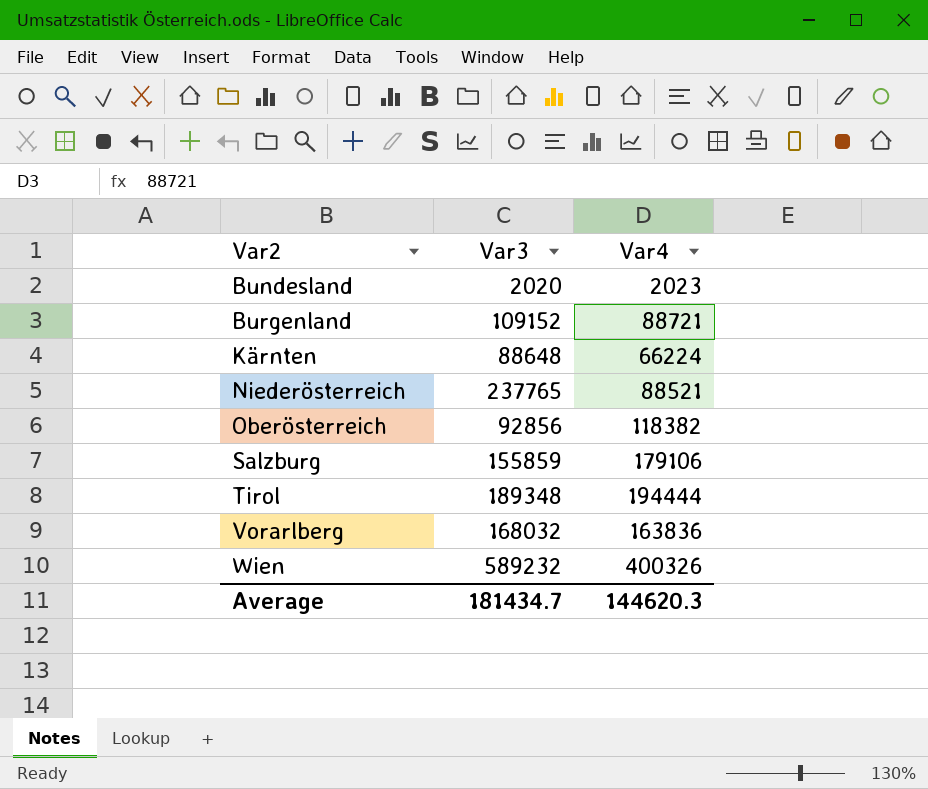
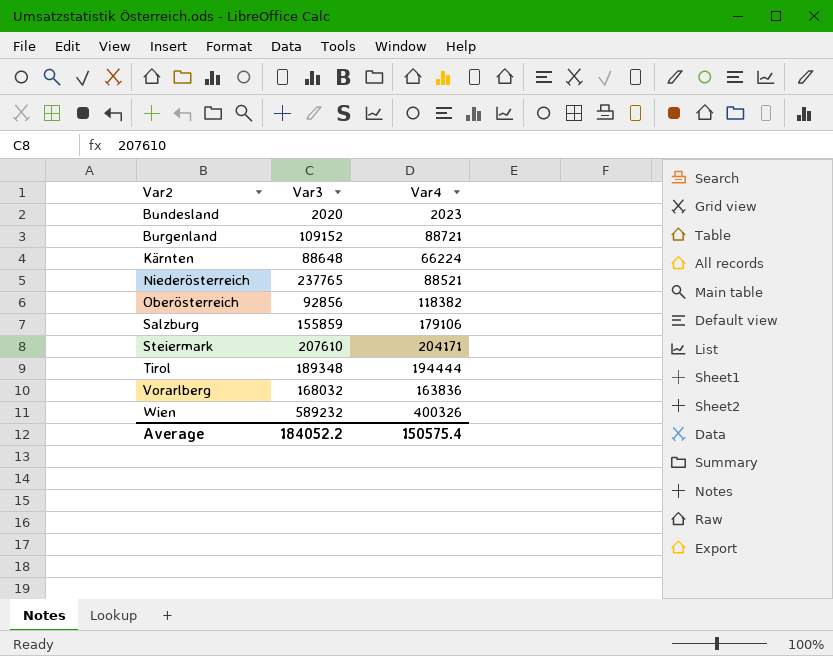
row Steiermark: none -> 207610 | 204171
Average | Var3: 181434.7 -> 184052.2
Average | Var4: 144620.3 -> 150575.4

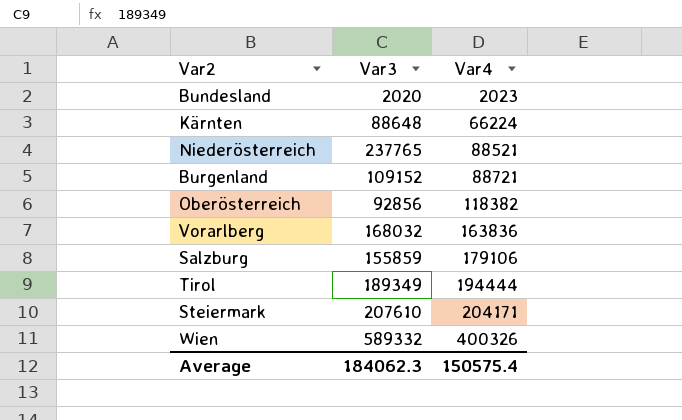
row order: Var2 ascending -> Var4 ascending
Tirol | Var3: 189348 -> 189349
Wien | Var3: 589232 -> 589332
Average | Var3: 184052.2 -> 184062.3

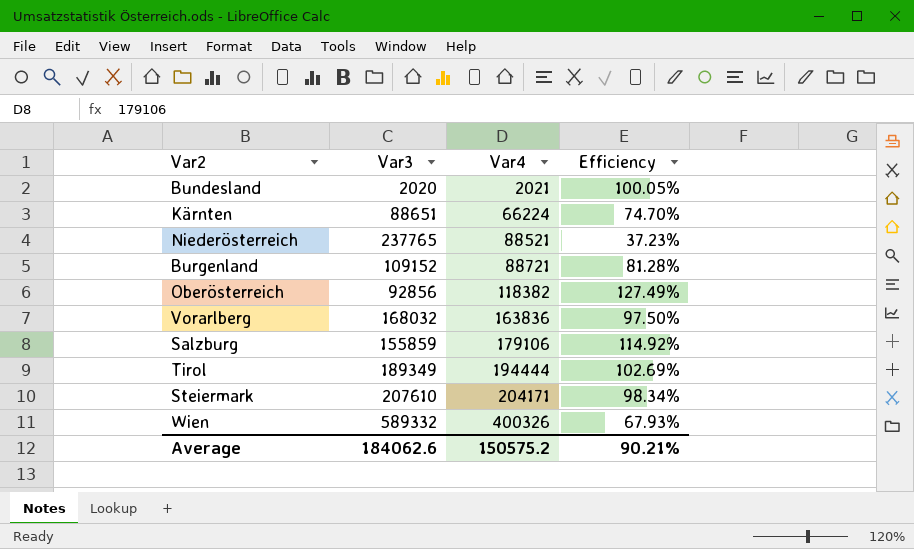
column Efficiency | formula: none -> [Var4] / [Var3]
Bundesland | Var4: 2023 -> 2021
Kärnten | Var3: 88648 -> 88651
Average | Var3: 184062.3 -> 184062.6
Average | Var4: 150575.4 -> 150575.2

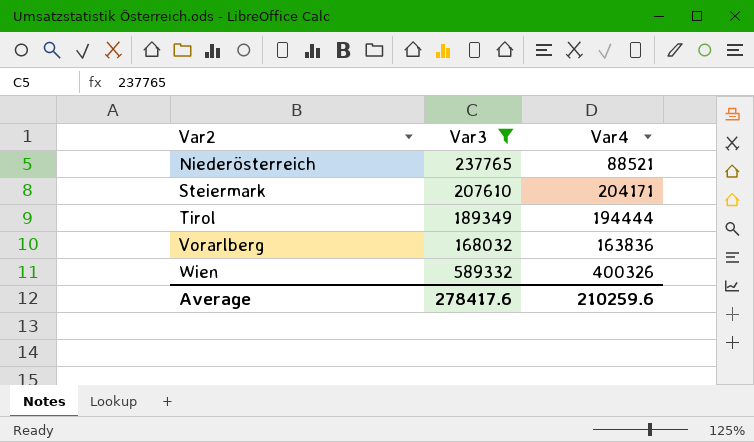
filter: none -> Var3 >= 168032
row order: Var4 ascending -> Var2 ascending
column Efficiency | formula: [Var4] / [Var3] -> none
Average | Var3: 184062.6 -> 278417.6
Average | Var4: 150575.2 -> 210259.6

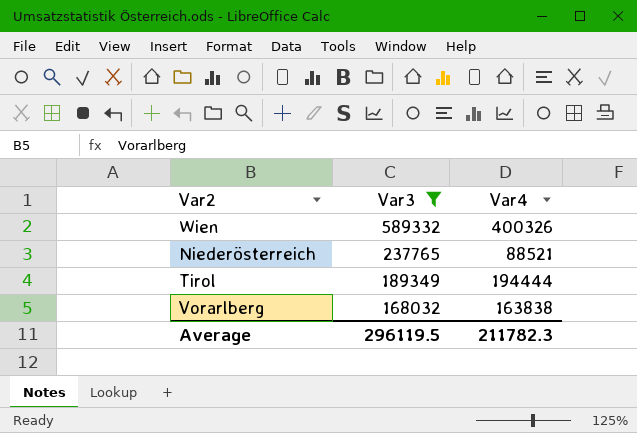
row order: Var2 ascending -> Var3 descending
row Steiermark: 207610 | 204171 -> none
Vorarlberg | Var4: 163836 -> 163838
Average | Var3: 278417.6 -> 296119.5
Average | Var4: 210259.6 -> 211782.3

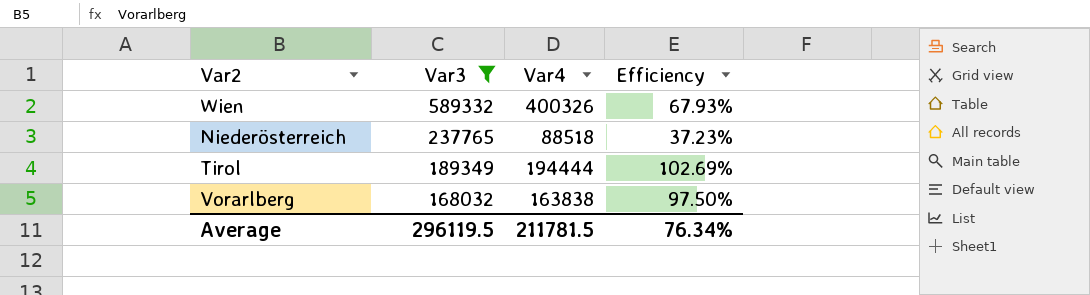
column Efficiency | formula: none -> [Var4] / [Var3]
Niederösterreich | Var4: 88521 -> 88518
Average | Var4: 211782.3 -> 211781.5

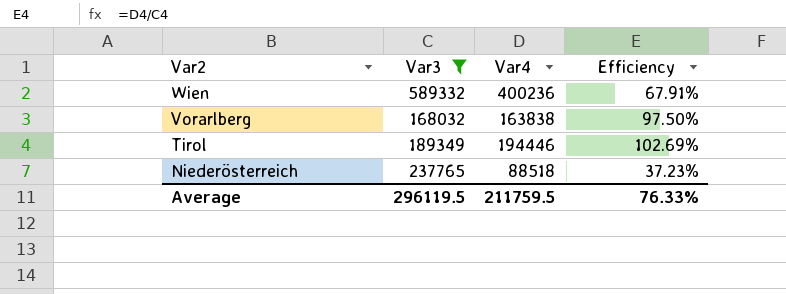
row order: Var3 descending -> Var2 descending
Wien | Var4: 400326 -> 400236
Wien | Efficiency: 67.93% -> 67.91%
Tirol | Var4: 194444 -> 194446
Average | Var4: 211781.5 -> 211759.5
Average | Efficiency: 76.34% -> 76.33%

